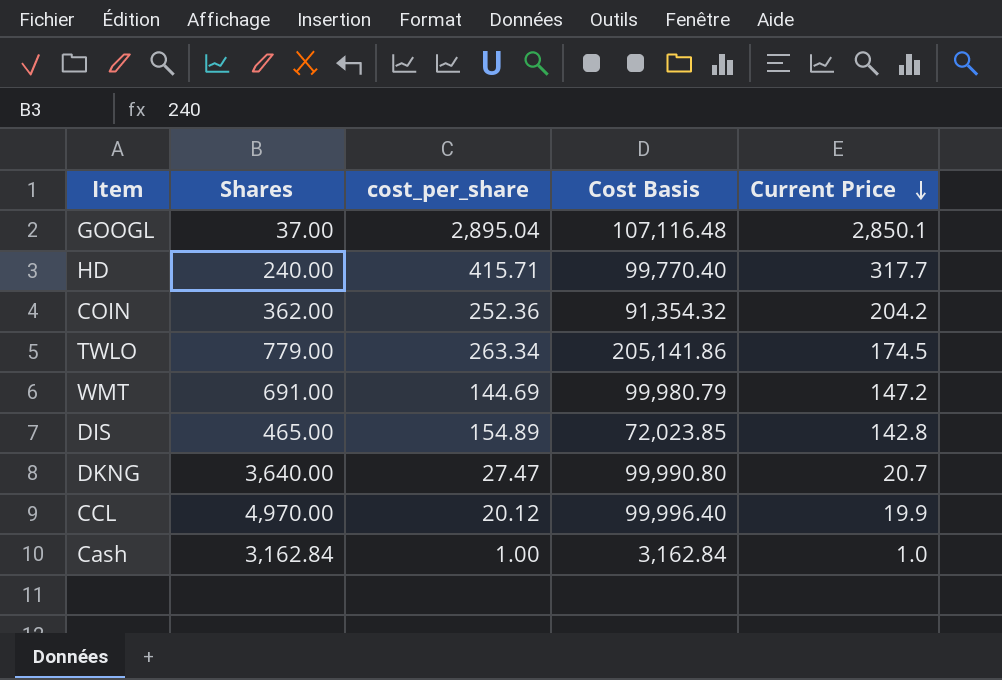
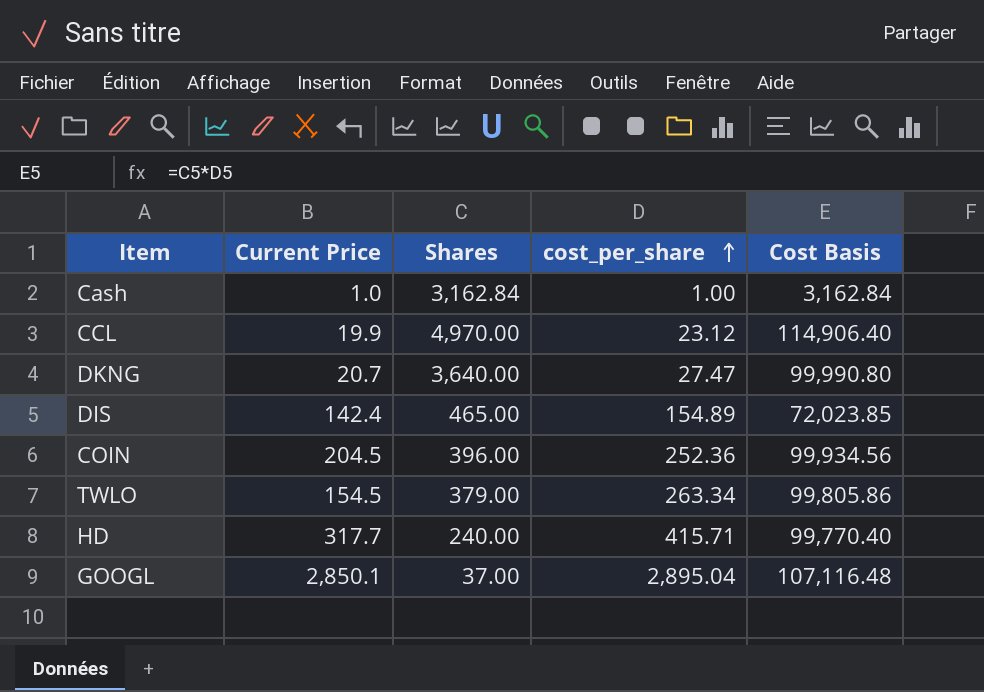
row order: Current Price descending -> cost_per_share ascending
column Current Price | position: 5 -> 2
row WMT: 691.00 | 144.69 | 99,980.79 | 147.2 -> none
CCL | cost_per_share: 20.12 -> 23.12
CCL | Cost Basis: 99,996.40 -> 114,906.40
DIS | Current Price: 142.8 -> 142.4
COIN | Current Price: 204.2 -> 204.5
COIN | Shares: 362.00 -> 396.00
COIN | Cost Basis: 91,354.32 -> 99,934.56
TWLO | Current Price: 174.5 -> 154.5
TWLO | Shares: 779.00 -> 379.00
TWLO | Cost Basis: 205,141.86 -> 99,805.86

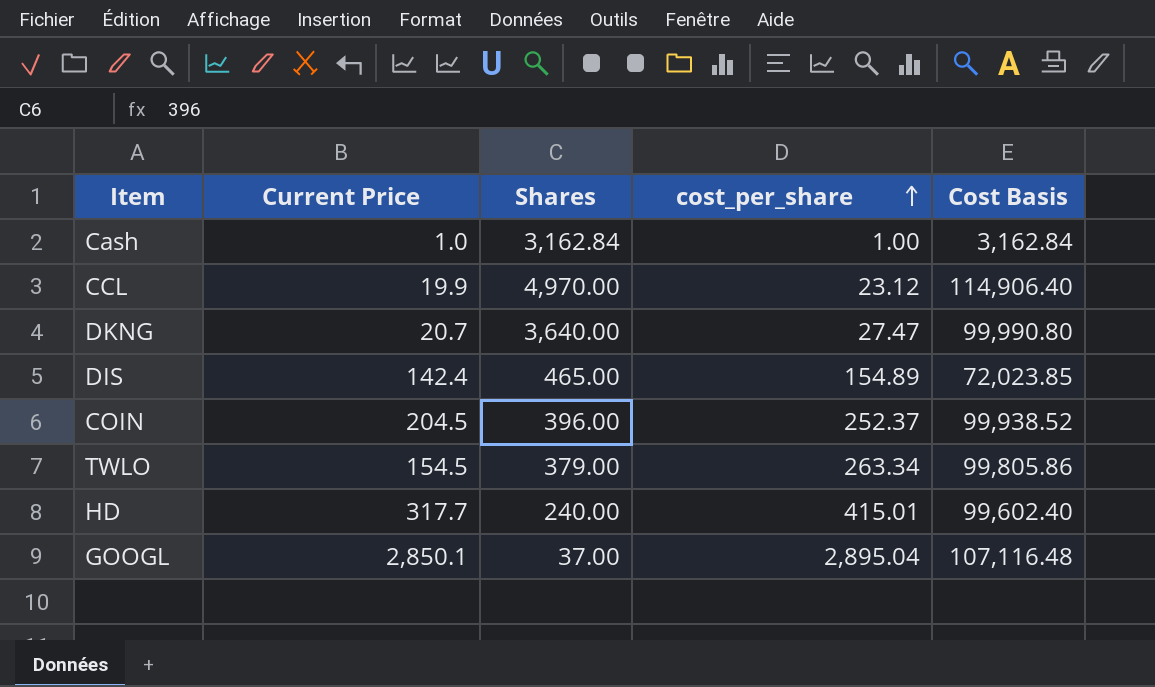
COIN | cost_per_share: 252.36 -> 252.37
COIN | Cost Basis: 99,934.56 -> 99,938.52
HD | cost_per_share: 415.71 -> 415.01
HD | Cost Basis: 99,770.40 -> 99,602.40

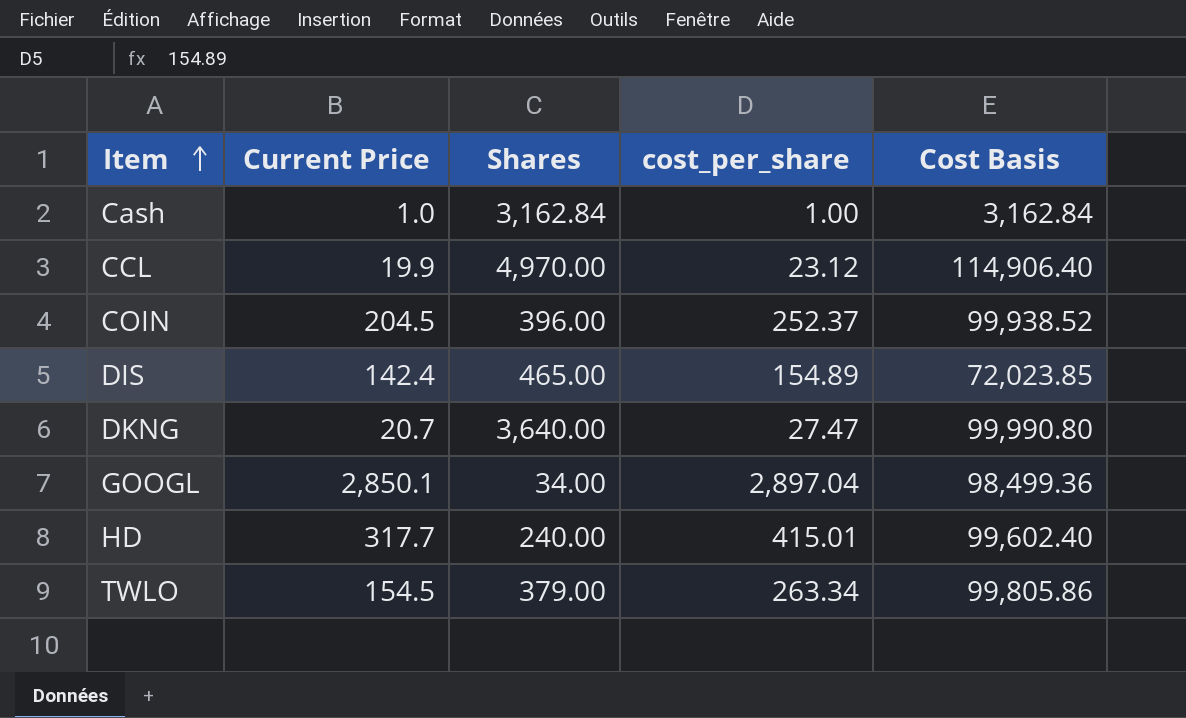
row order: cost_per_share ascending -> Item ascending
GOOGL | Shares: 37.00 -> 34.00
GOOGL | cost_per_share: 2,895.04 -> 2,897.04
GOOGL | Cost Basis: 107,116.48 -> 98,499.36

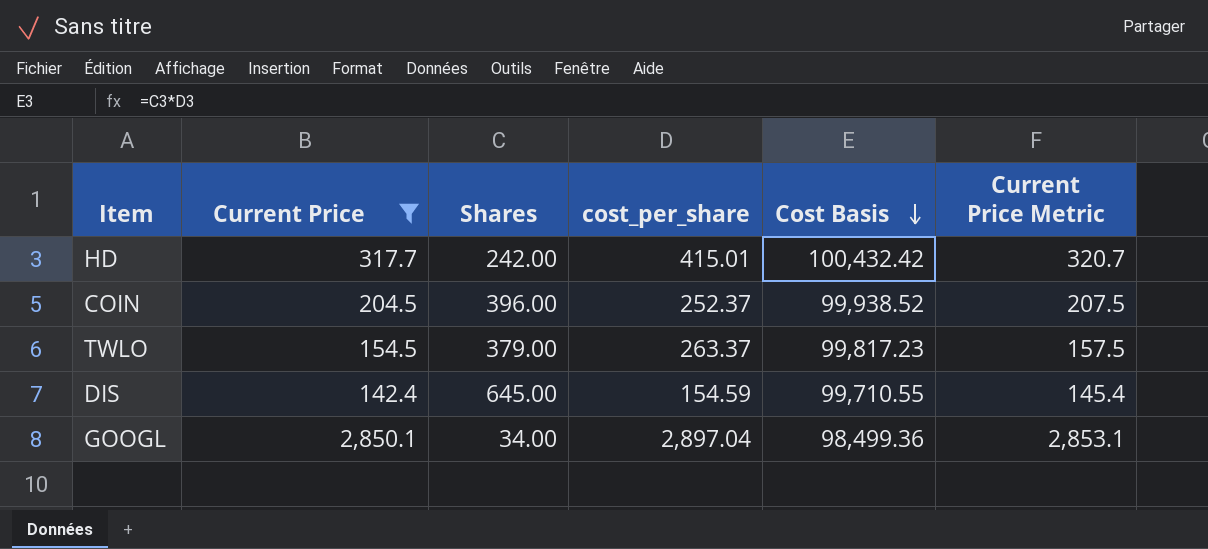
filter: none -> Current Price >= 142.4
row order: Item ascending -> Cost Basis descending
column Current Price Metric | formula: none -> [Current Price] + 3
HD | Shares: 240.00 -> 242.00
HD | Cost Basis: 99,602.40 -> 100,432.42
TWLO | cost_per_share: 263.34 -> 263.37
TWLO | Cost Basis: 99,805.86 -> 99,817.23
DIS | Shares: 465.00 -> 645.00
DIS | cost_per_share: 154.89 -> 154.59
DIS | Cost Basis: 72,023.85 -> 99,710.55

